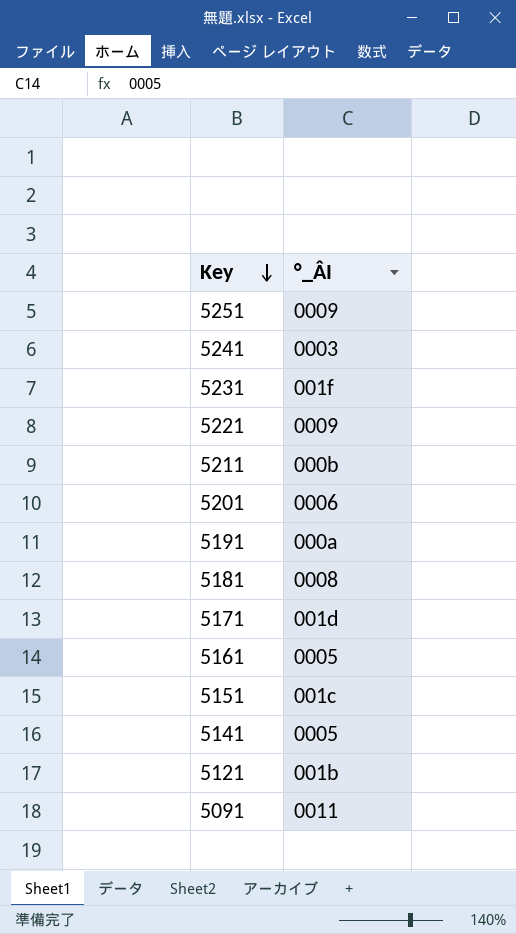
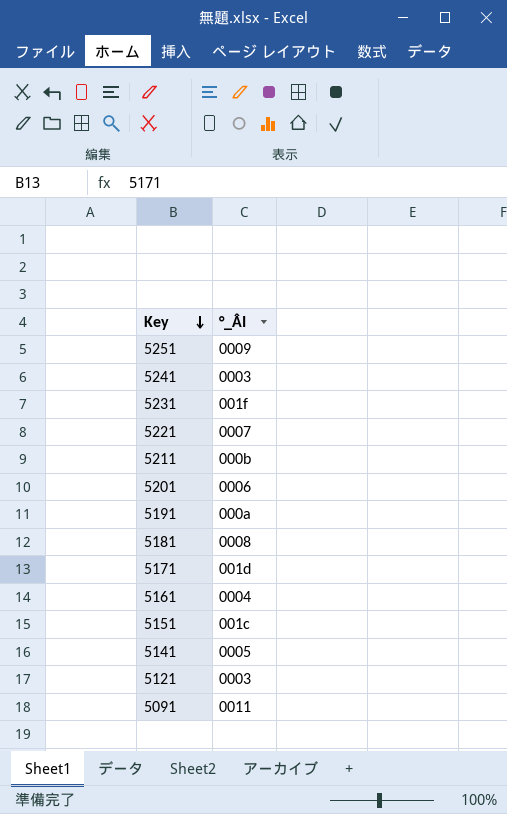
5221 | °_ÂI: 0009 -> 0007
5161 | °_ÂI: 0005 -> 0004
5121 | °_ÂI: 001b -> 0003

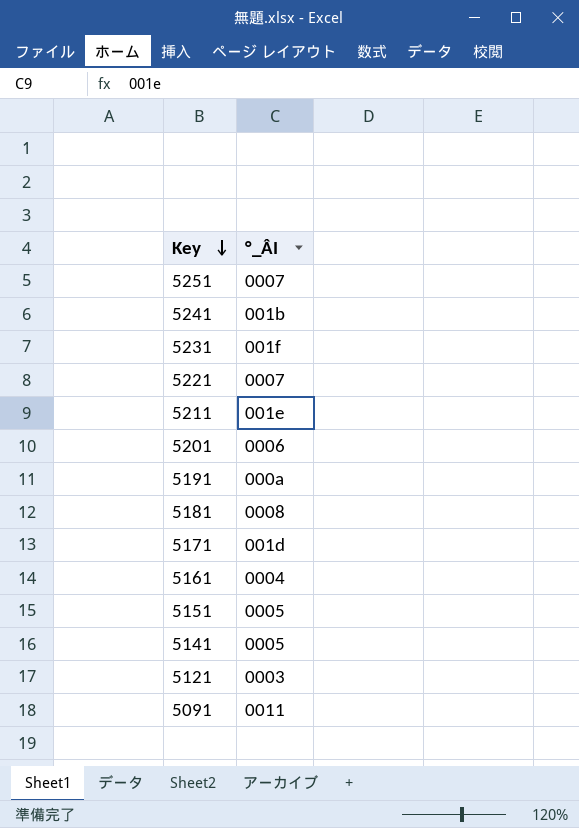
5251 | °_ÂI: 0009 -> 0007
5241 | °_ÂI: 0003 -> 001b
5211 | °_ÂI: 000b -> 001e
5151 | °_ÂI: 001c -> 0005

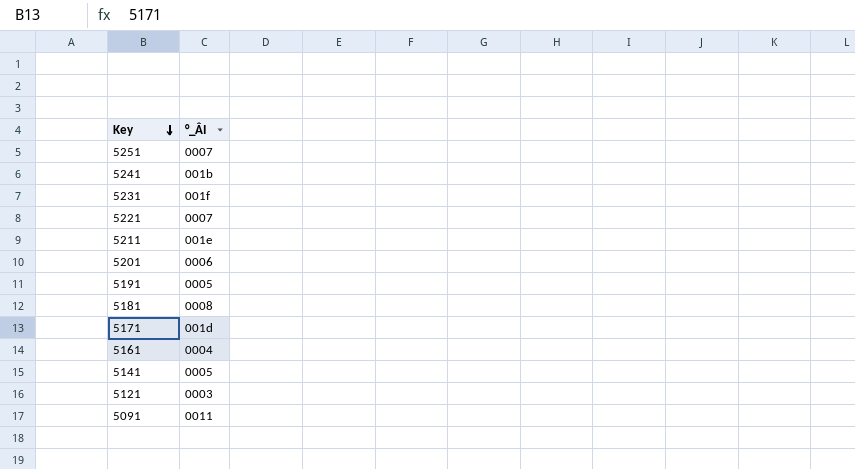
row 5151: 0005 -> none
5191 | °_ÂI: 000a -> 0005

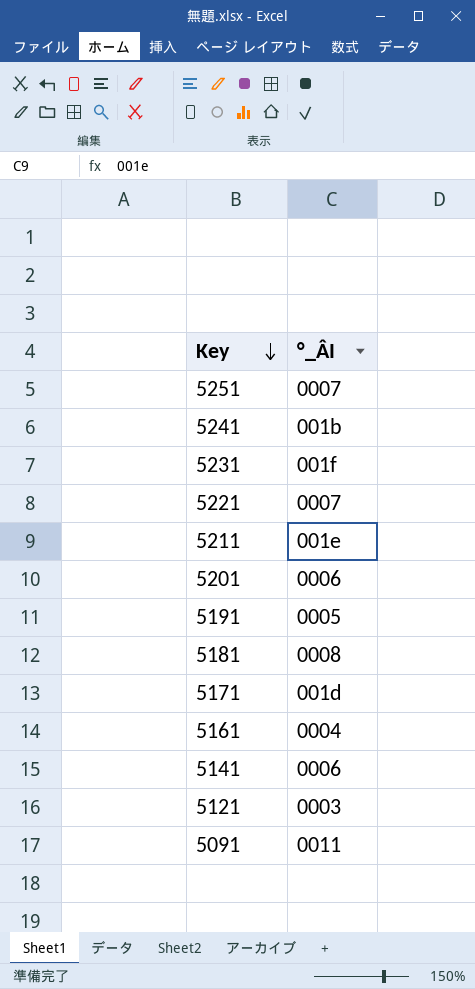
5141 | °_ÂI: 0005 -> 0006

